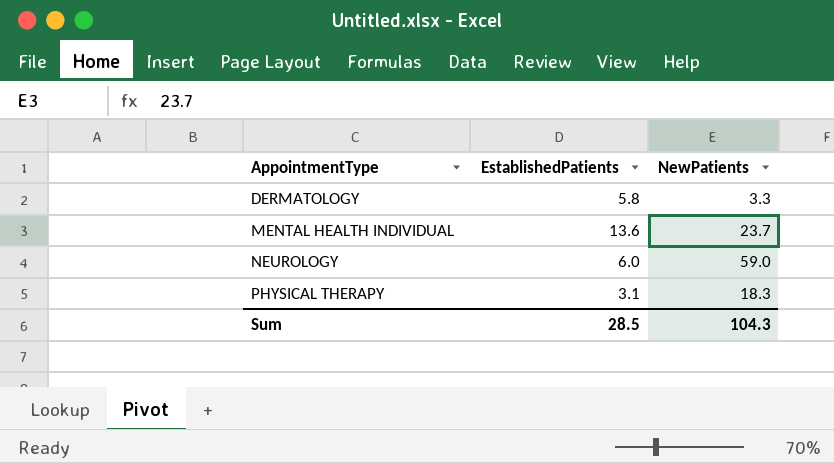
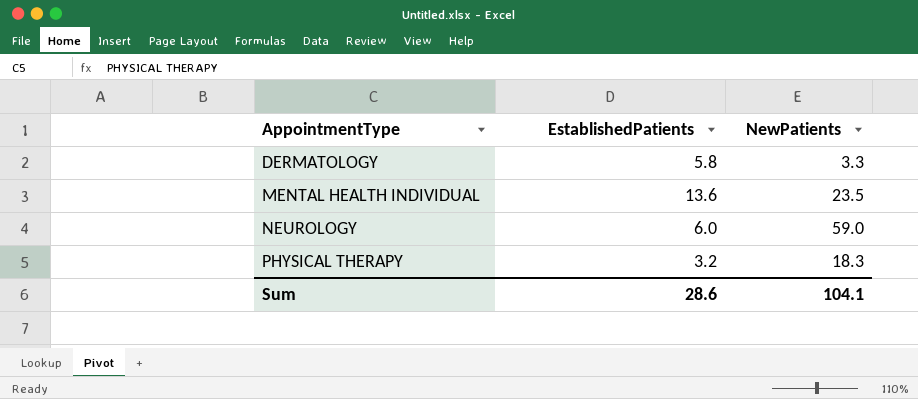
MENTAL HEALTH INDIVIDUAL | NewPatients: 23.7 -> 23.5
PHYSICAL THERAPY | EstablishedPatients: 3.1 -> 3.2
Sum | EstablishedPatients: 28.5 -> 28.6
Sum | NewPatients: 104.3 -> 104.1

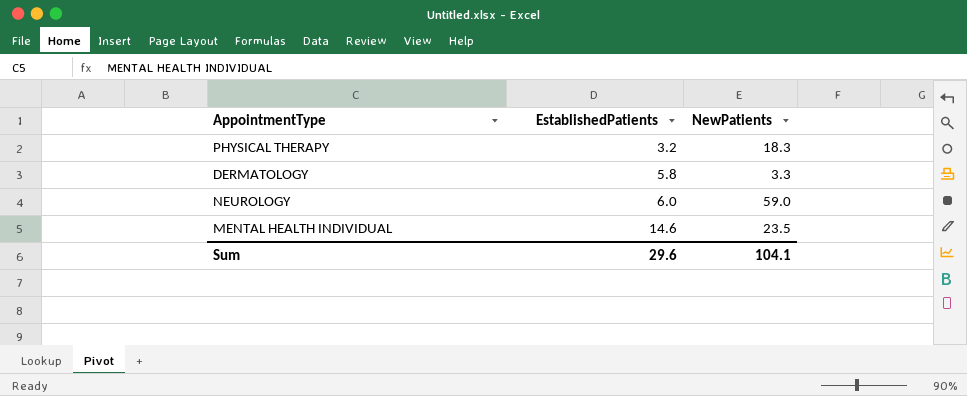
row order: AppointmentType ascending -> EstablishedPatients ascending
MENTAL HEALTH INDIVIDUAL | EstablishedPatients: 13.6 -> 14.6
Sum | EstablishedPatients: 28.6 -> 29.6

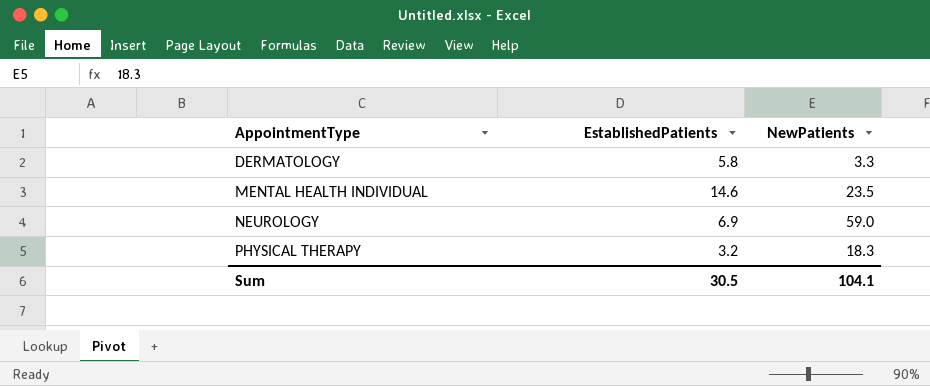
row order: EstablishedPatients ascending -> AppointmentType ascending
NEUROLOGY | EstablishedPatients: 6.0 -> 6.9
Sum | EstablishedPatients: 29.6 -> 30.5

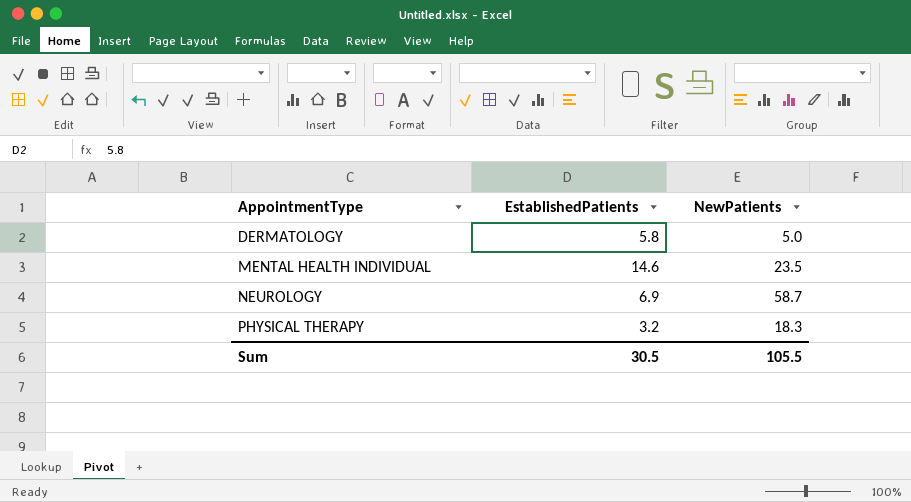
DERMATOLOGY | NewPatients: 3.3 -> 5.0
NEUROLOGY | NewPatients: 59.0 -> 58.7
Sum | NewPatients: 104.1 -> 105.5

